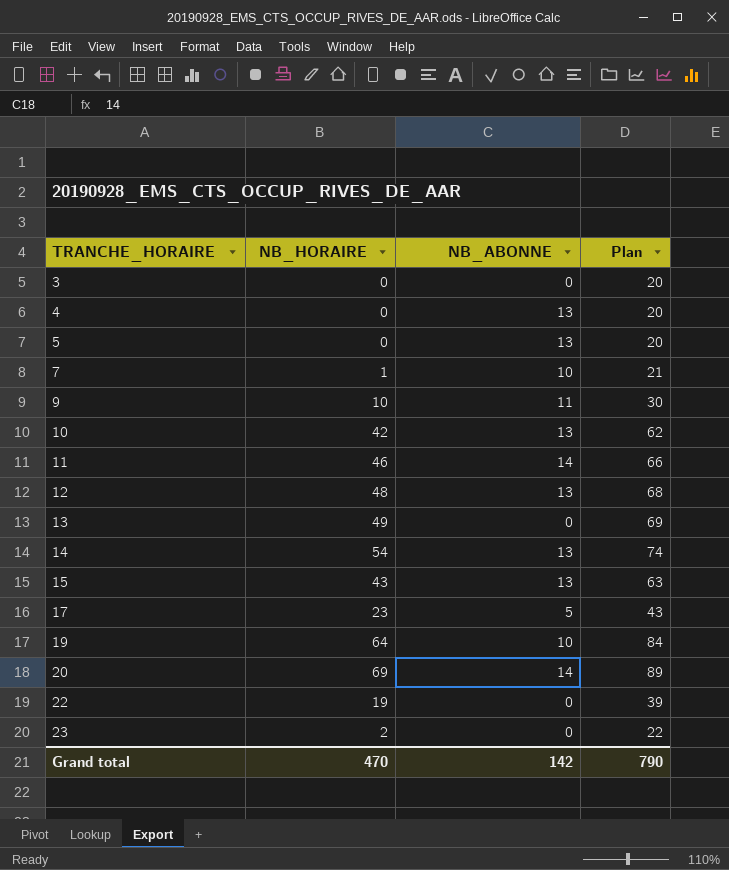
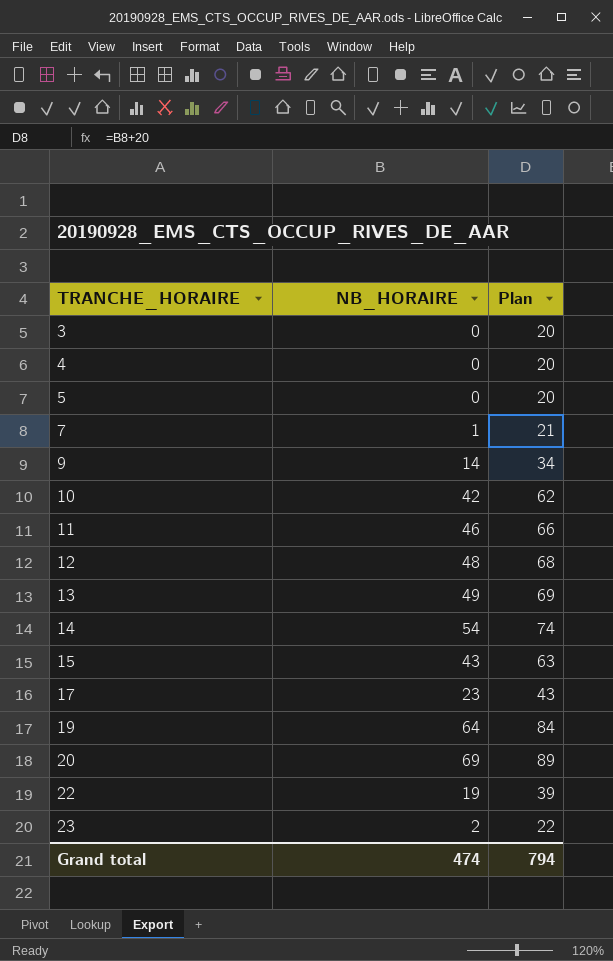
column NB_ABONNE | position: 3 -> none
9 | NB_HORAIRE: 10 -> 14
9 | Plan: 30 -> 34
Grand total | NB_HORAIRE: 470 -> 474
Grand total | Plan: 790 -> 794

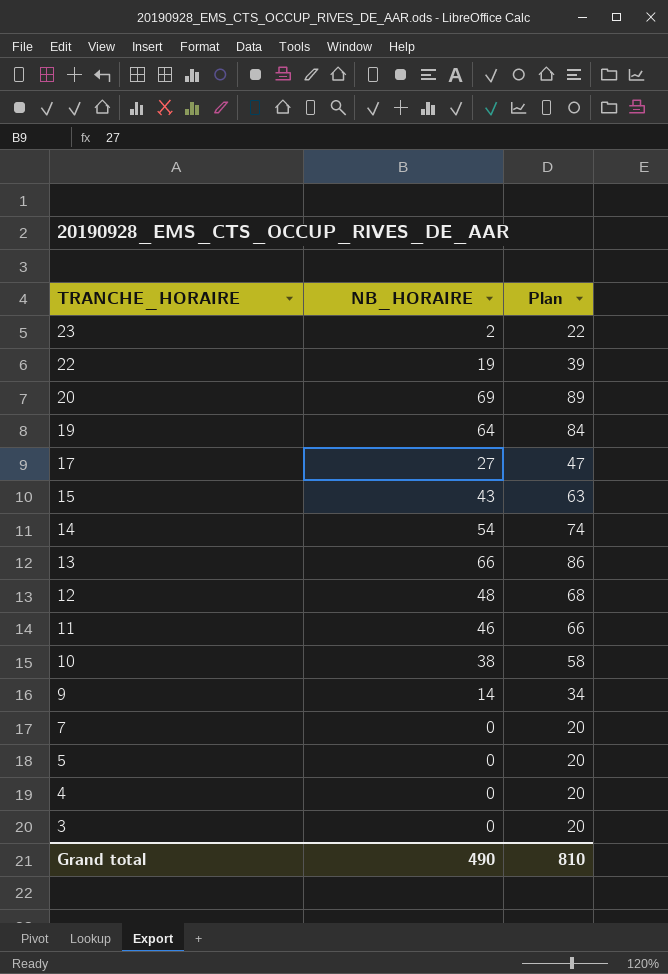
row order: TRANCHE_HORAIRE ascending -> TRANCHE_HORAIRE descending
17 | NB_HORAIRE: 23 -> 27
17 | Plan: 43 -> 47
13 | NB_HORAIRE: 49 -> 66
13 | Plan: 69 -> 86
10 | NB_HORAIRE: 42 -> 38
10 | Plan: 62 -> 58
7 | NB_HORAIRE: 1 -> 0
7 | Plan: 21 -> 20
Grand total | NB_HORAIRE: 474 -> 490
Grand total | Plan: 794 -> 810

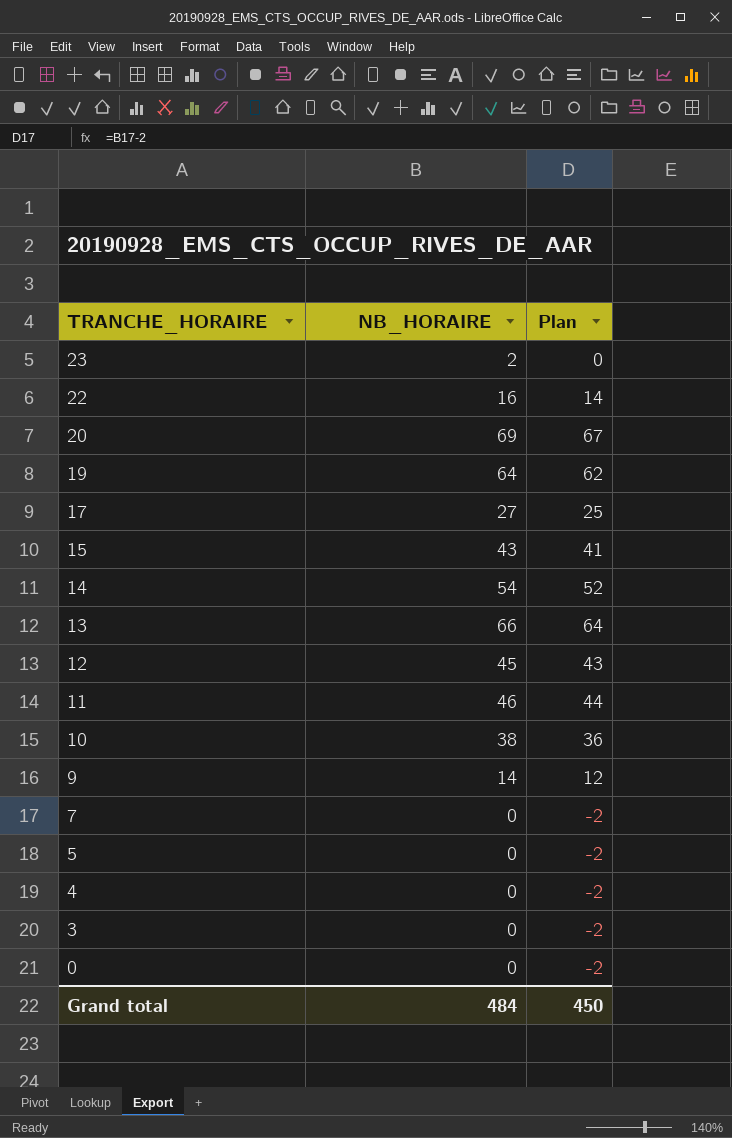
column Plan | formula: [NB_HORAIRE] + 20 -> [NB_HORAIRE] - 2
22 | NB_HORAIRE: 19 -> 16
12 | NB_HORAIRE: 48 -> 45
row 0: none -> 0 | -2
Grand total | NB_HORAIRE: 490 -> 484
Grand total | Plan: 810 -> 450

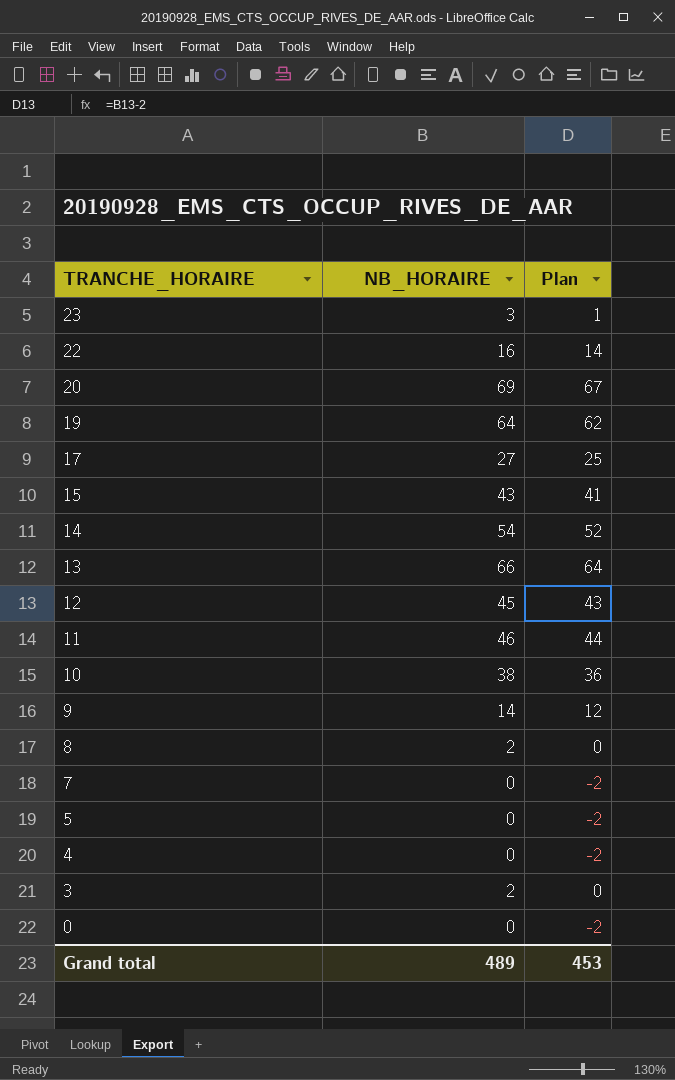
23 | NB_HORAIRE: 2 -> 3
23 | Plan: 0 -> 1
row 8: none -> 2 | 0
3 | NB_HORAIRE: 0 -> 2
3 | Plan: -2 -> 0
Grand total | NB_HORAIRE: 484 -> 489
Grand total | Plan: 450 -> 453

